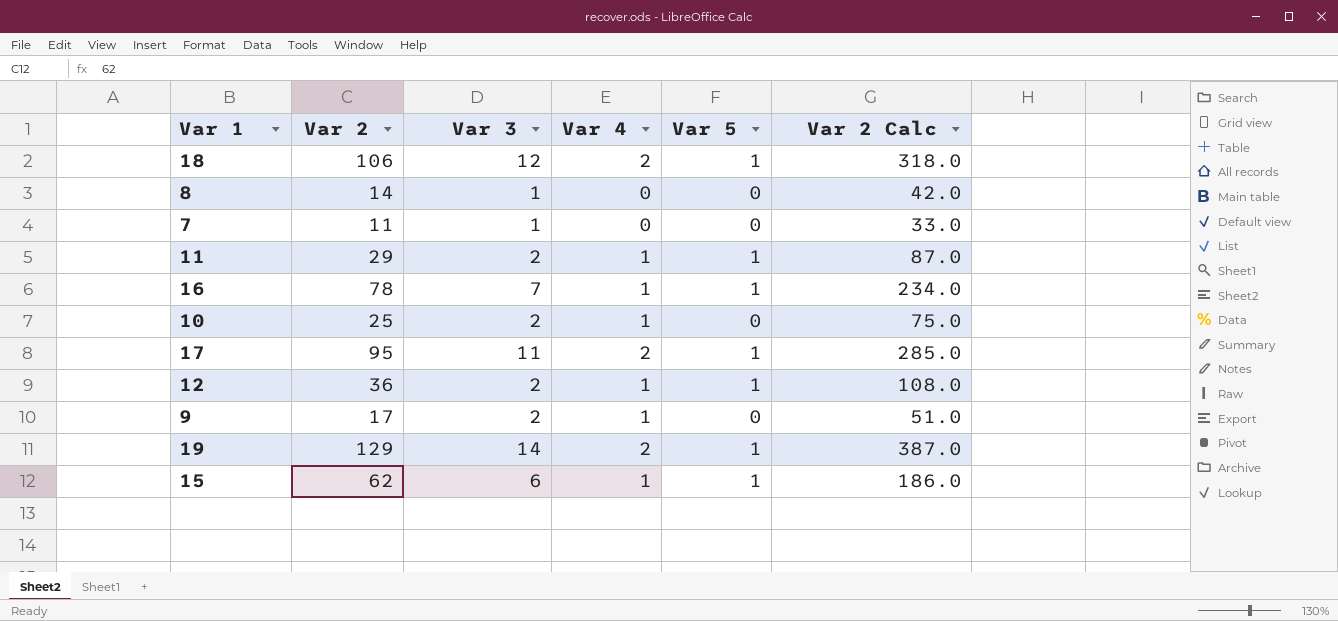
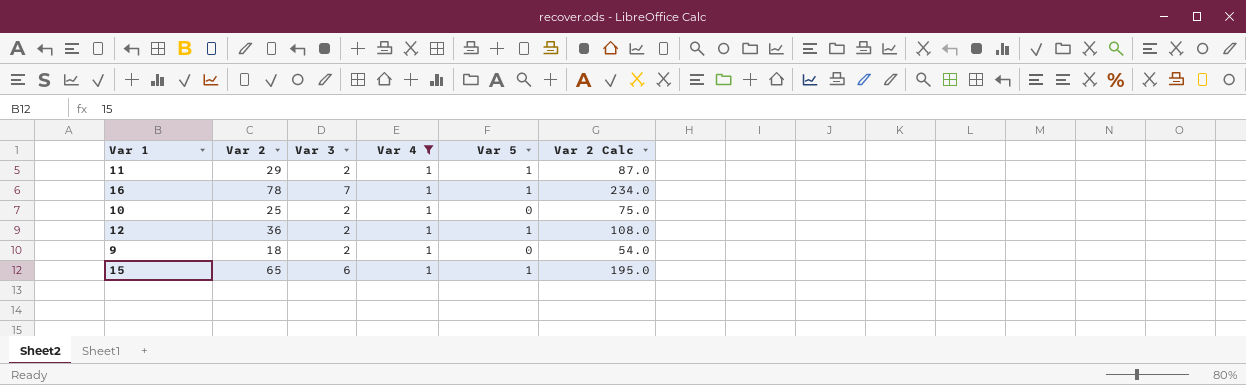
filter: none -> Var 4 = 1
9 | Var 2: 17 -> 18
9 | Var 2 Calc: 51.0 -> 54.0
15 | Var 2: 62 -> 65
15 | Var 2 Calc: 186.0 -> 195.0

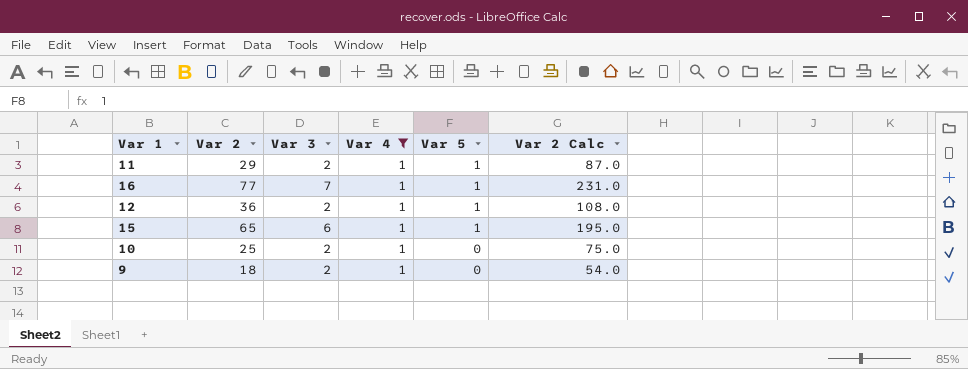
row order: none -> Var 5 descending
16 | Var 2: 78 -> 77
16 | Var 2 Calc: 234.0 -> 231.0

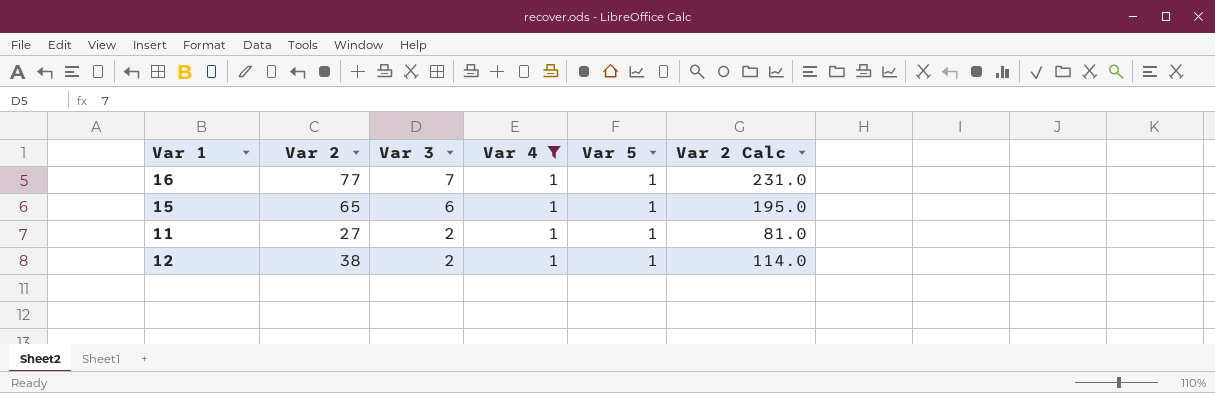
row order: Var 5 descending -> Var 3 descending
row 10: 25 | 2 | 1 | 0 | 75.0 -> none
row 9: 18 | 2 | 1 | 0 | 54.0 -> none
11 | Var 2: 29 -> 27
11 | Var 2 Calc: 87.0 -> 81.0
12 | Var 2: 36 -> 38
12 | Var 2 Calc: 108.0 -> 114.0

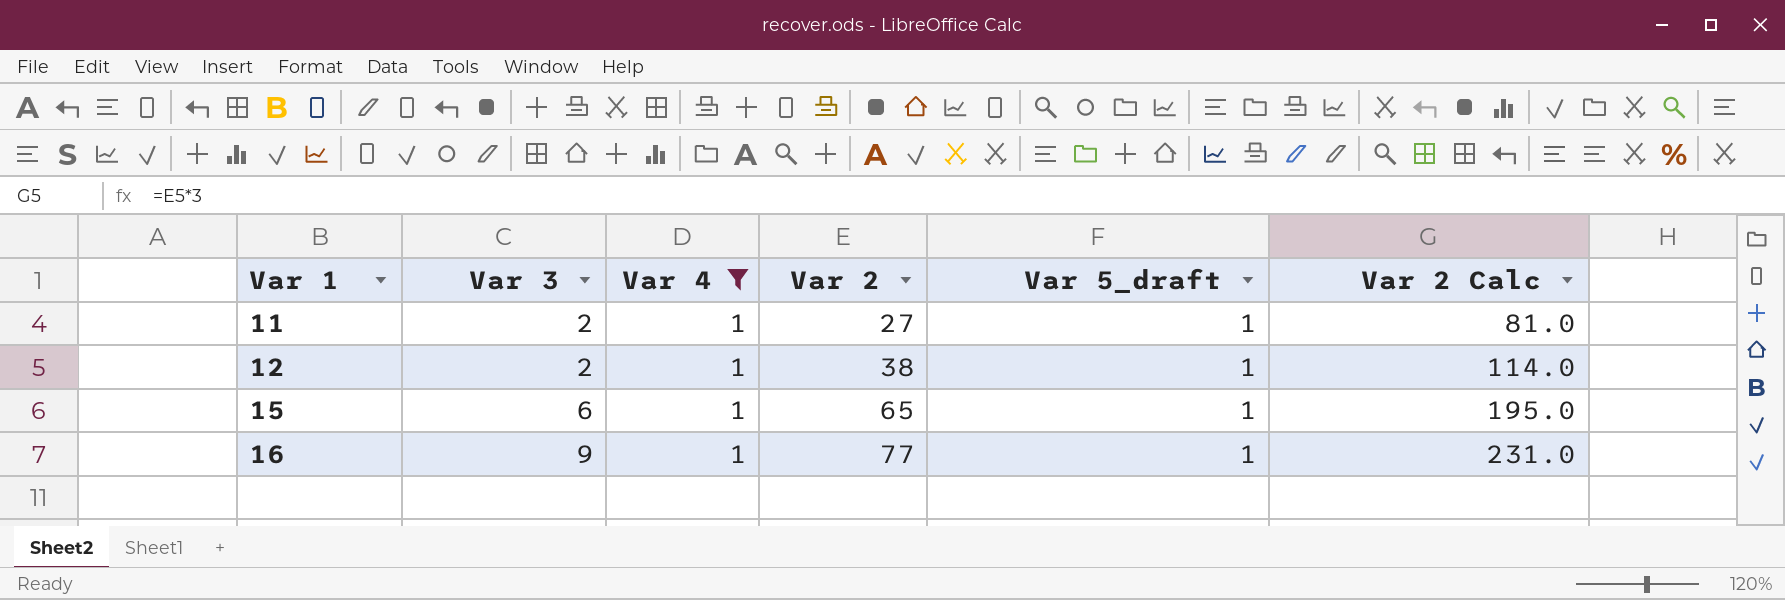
row order: Var 3 descending -> Var 1 ascending
column Var 2 | position: 2 -> 4
column name: Var 5 -> Var 5_draft
16 | Var 3: 7 -> 9

